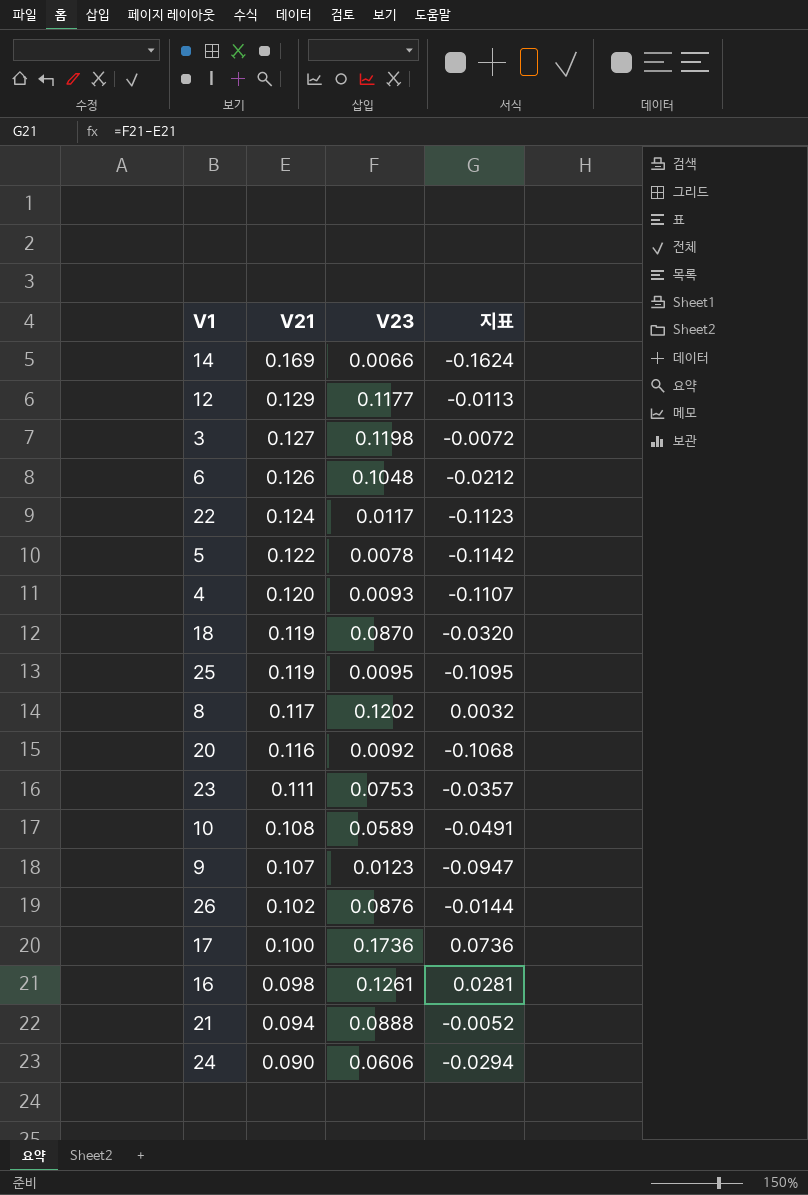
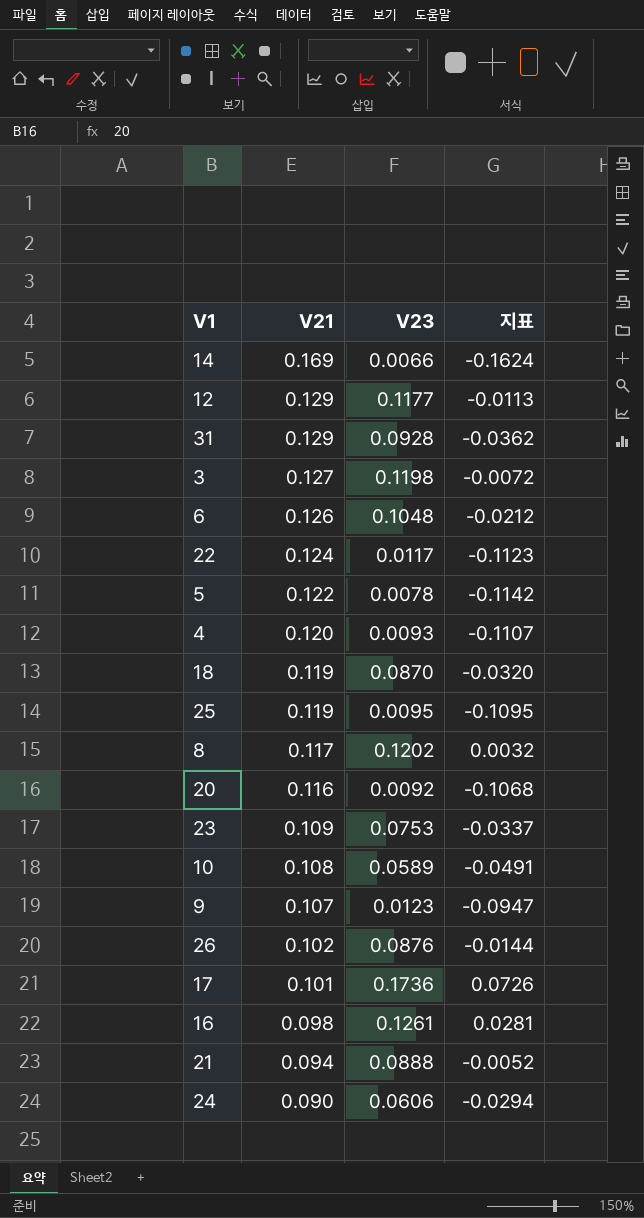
row 31: none -> 0.129 | 0.0928 | -0.0362
23 | V21: 0.111 -> 0.109
23 | 지표: -0.0357 -> -0.0337
17 | V21: 0.100 -> 0.101
17 | 지표: 0.0736 -> 0.0726

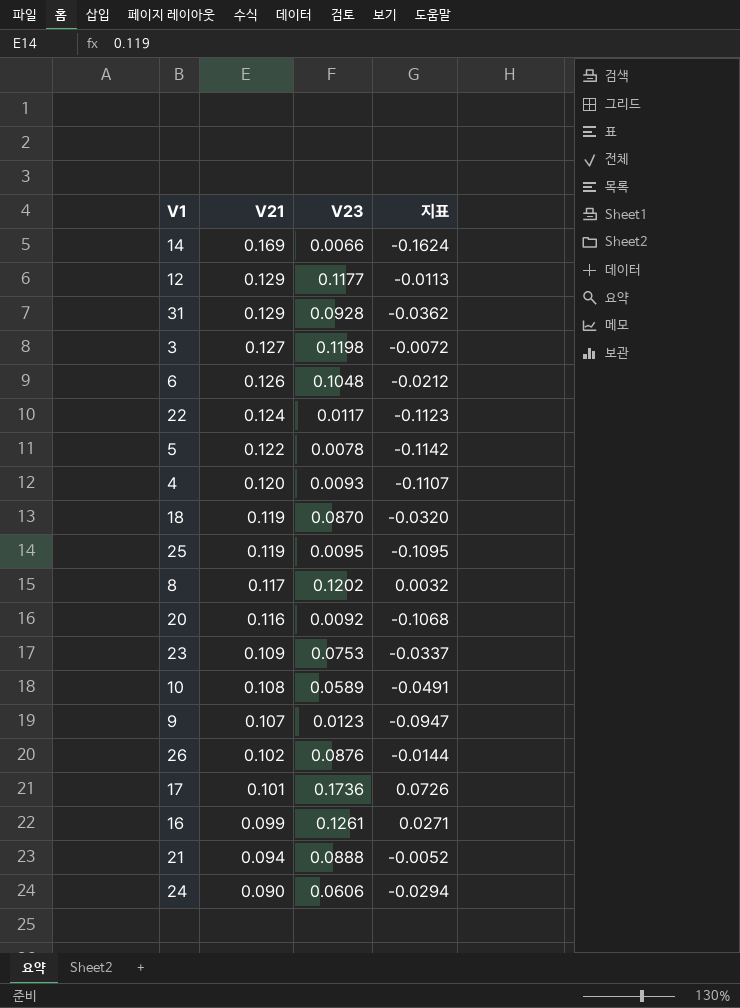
16 | V21: 0.098 -> 0.099
16 | 지표: 0.0281 -> 0.0271

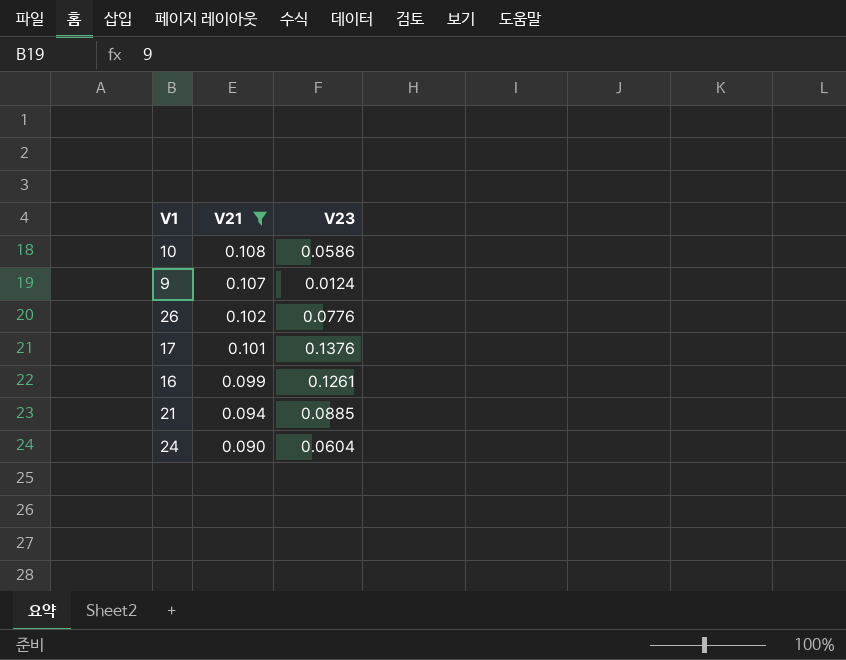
filter: none -> V21 <= 0.108
column 지표 | formula: [V23] - [V21] -> none
10 | V23: 0.0589 -> 0.0586
9 | V23: 0.0123 -> 0.0124
26 | V23: 0.0876 -> 0.0776
17 | V23: 0.1736 -> 0.1376
21 | V23: 0.0888 -> 0.0885
24 | V23: 0.0606 -> 0.0604

